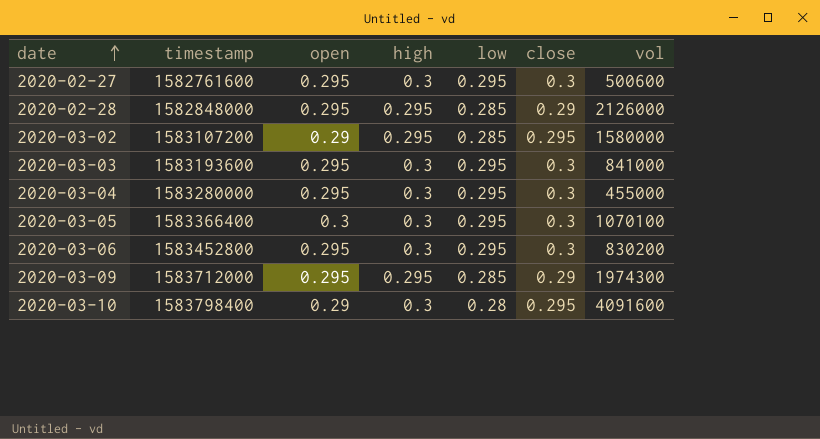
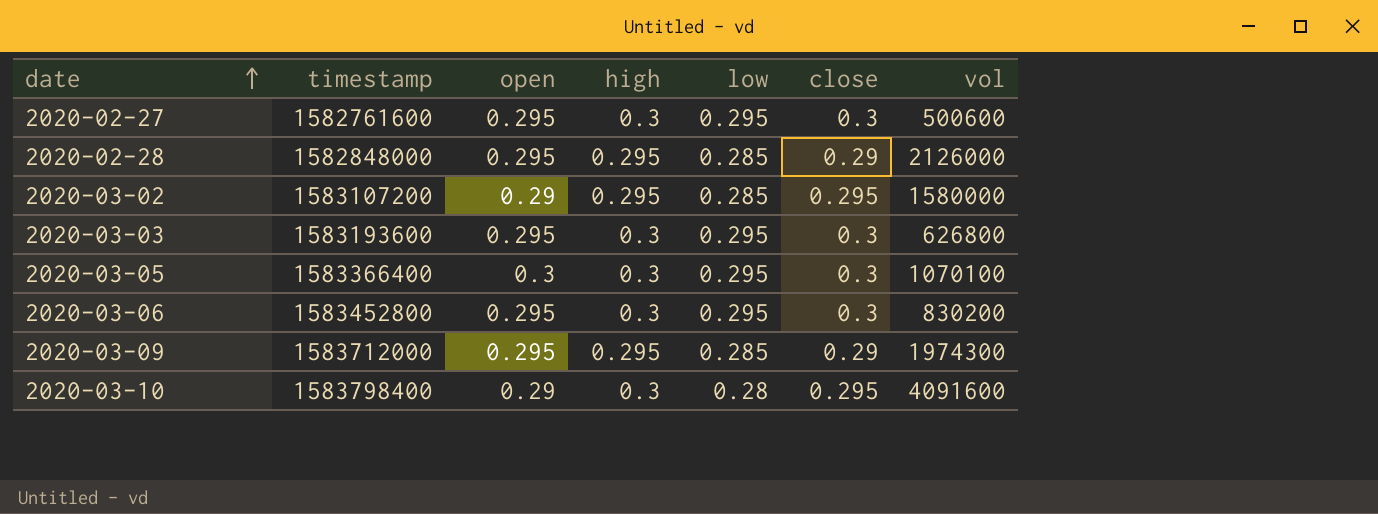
row 2020-03-04: 1583280000 | 0.295 | 0.3 | 0.295 | 0.3 | 455000 -> none
2020-03-03 | vol: 841000 -> 626800

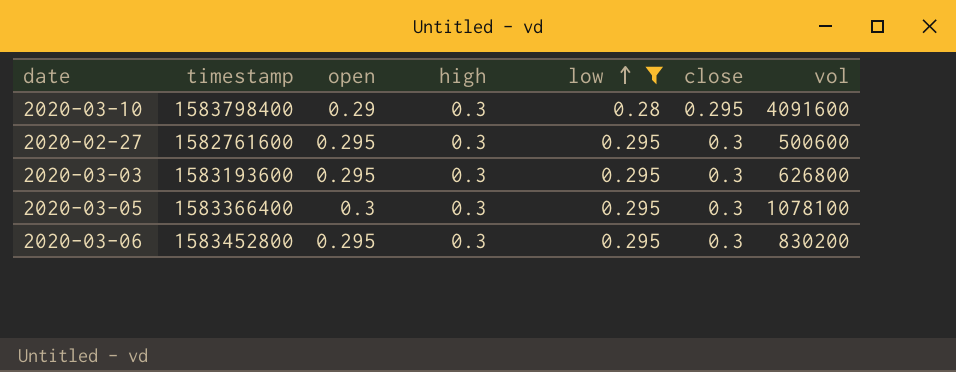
filter: none -> low != 0.285
row order: date ascending -> low ascending
2020-03-05 | vol: 1070100 -> 1078100

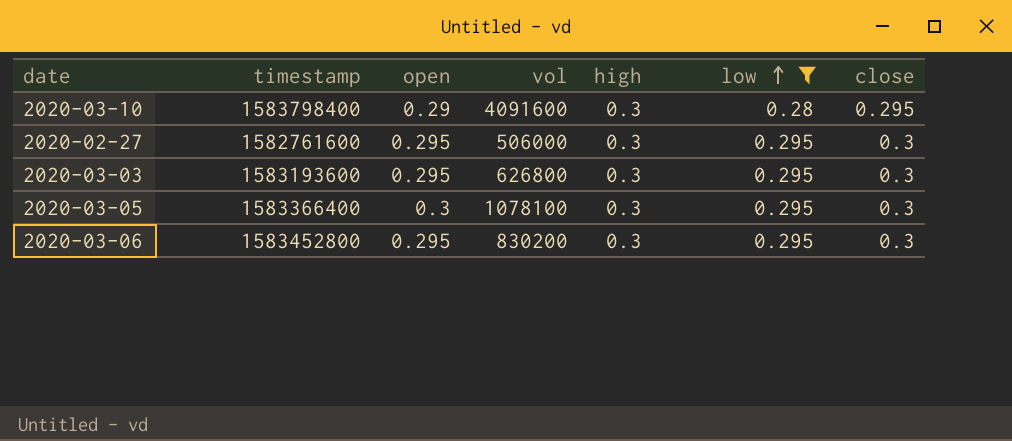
column vol | position: 7 -> 4
2020-02-27 | vol: 500600 -> 506000

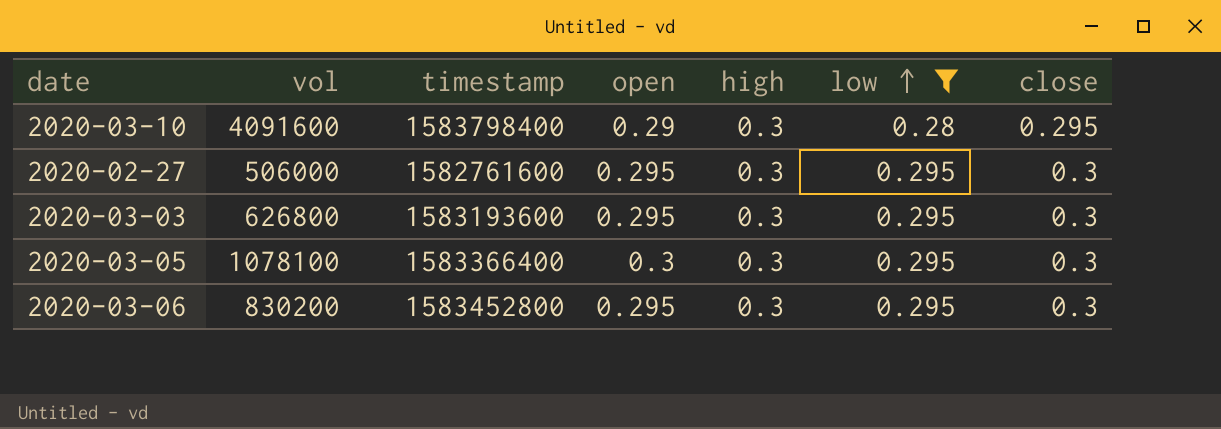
column vol | position: 4 -> 2

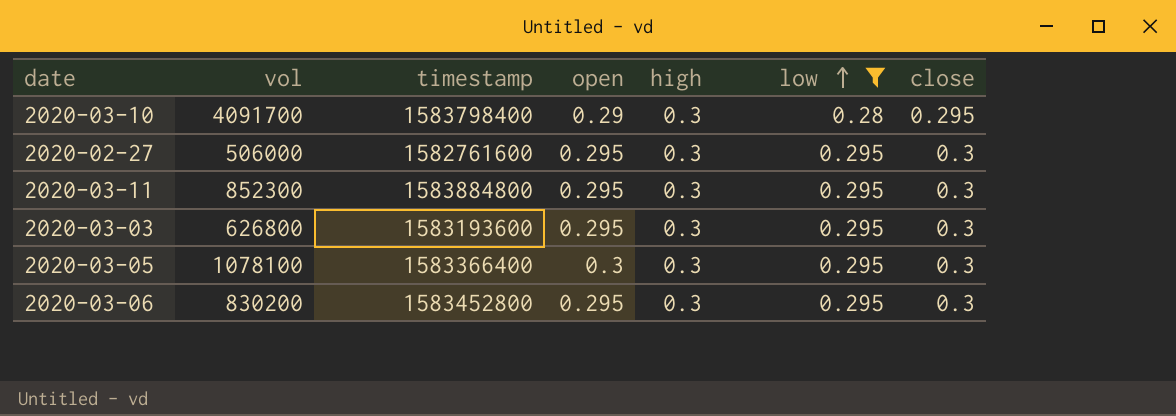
2020-03-10 | vol: 4091600 -> 4091700
row 2020-03-11: none -> 852300 | 1583884800 | 0.295 | 0.3 | 0.295 | 0.3

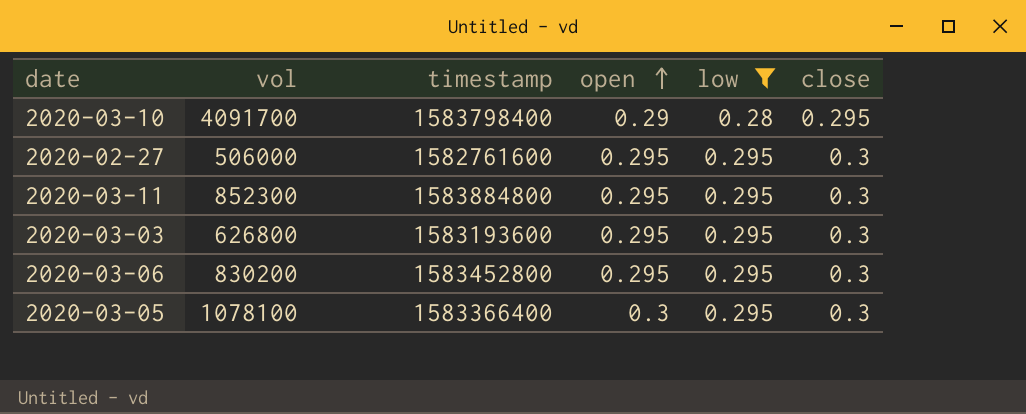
row order: low ascending -> open ascending
column high | position: 5 -> none

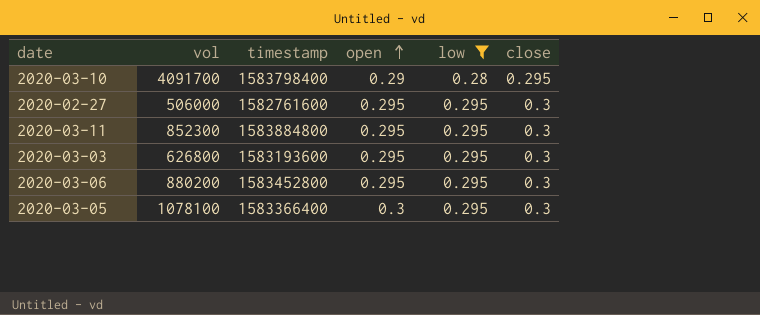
2020-03-06 | vol: 830200 -> 880200

